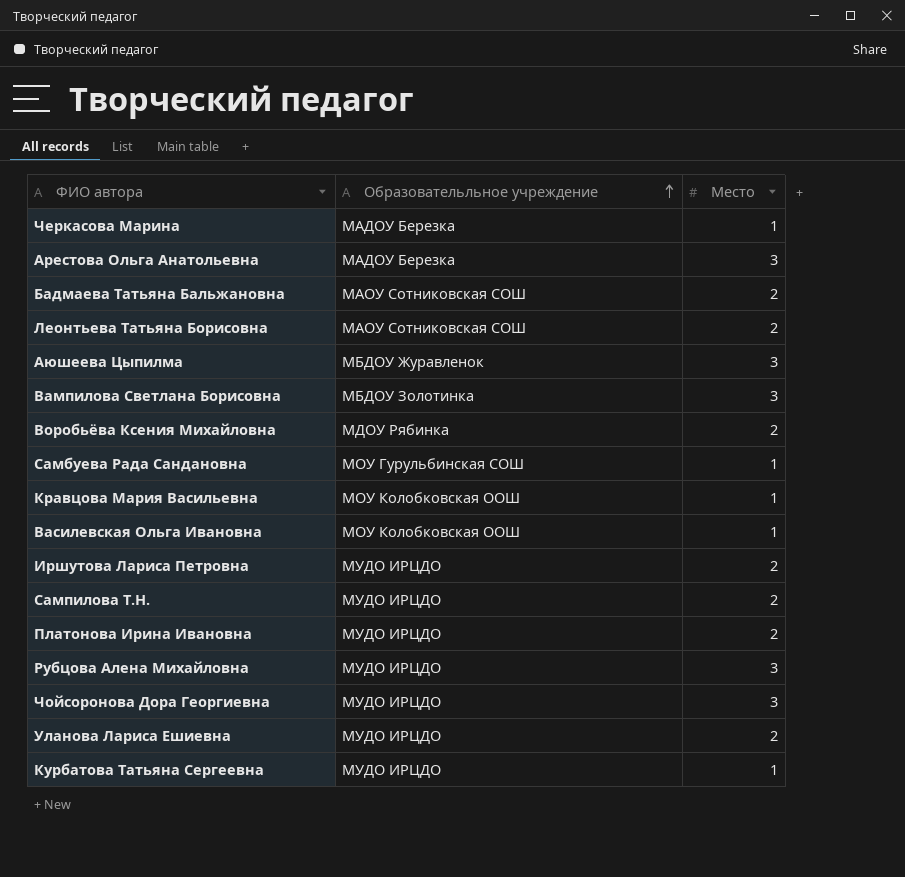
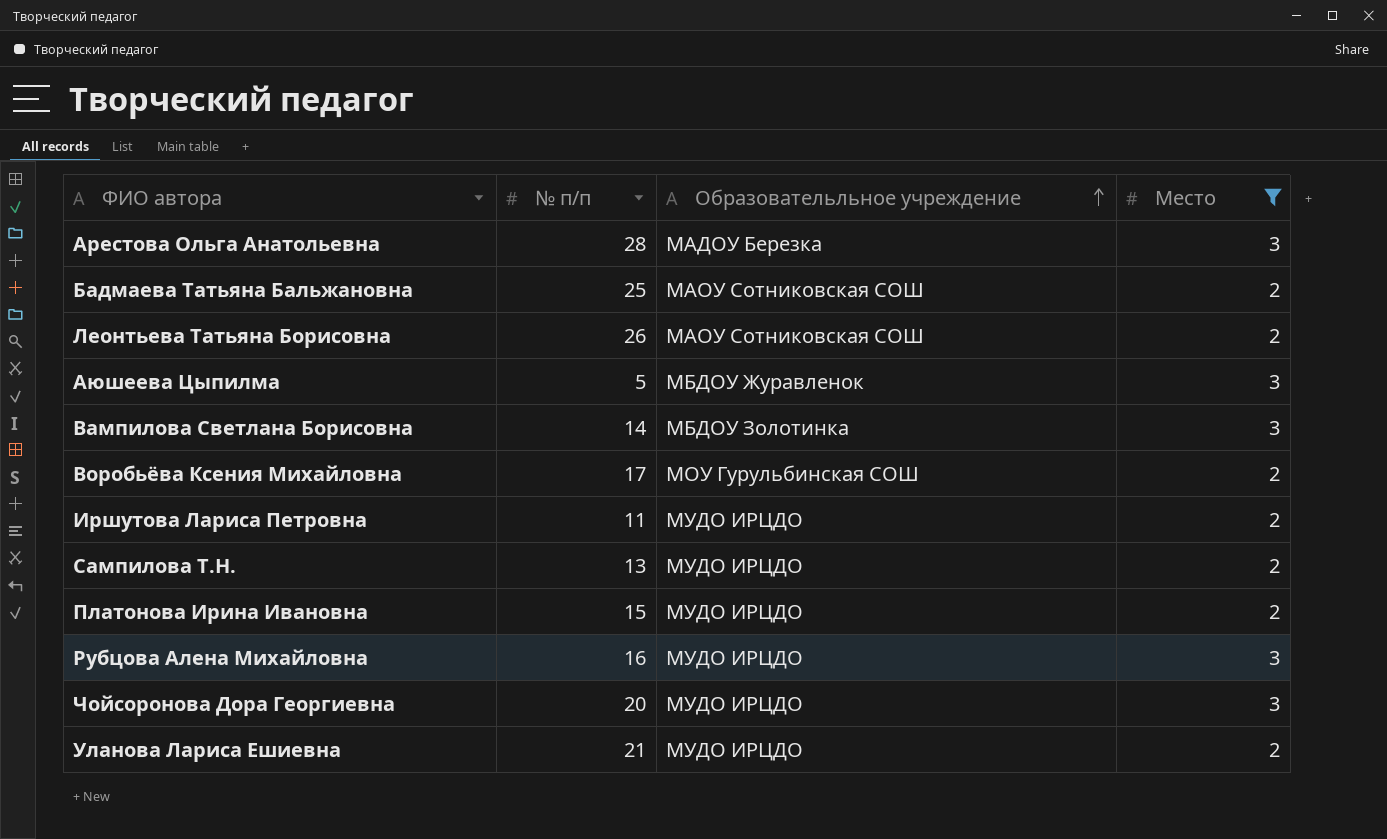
filter: none -> Место != 1
column № п/п | position: none -> 2
Воробьёва Ксения Михайловна | Образовательльное учреждение: МДОУ Рябинка -> МОУ Гурульбинская СОШ

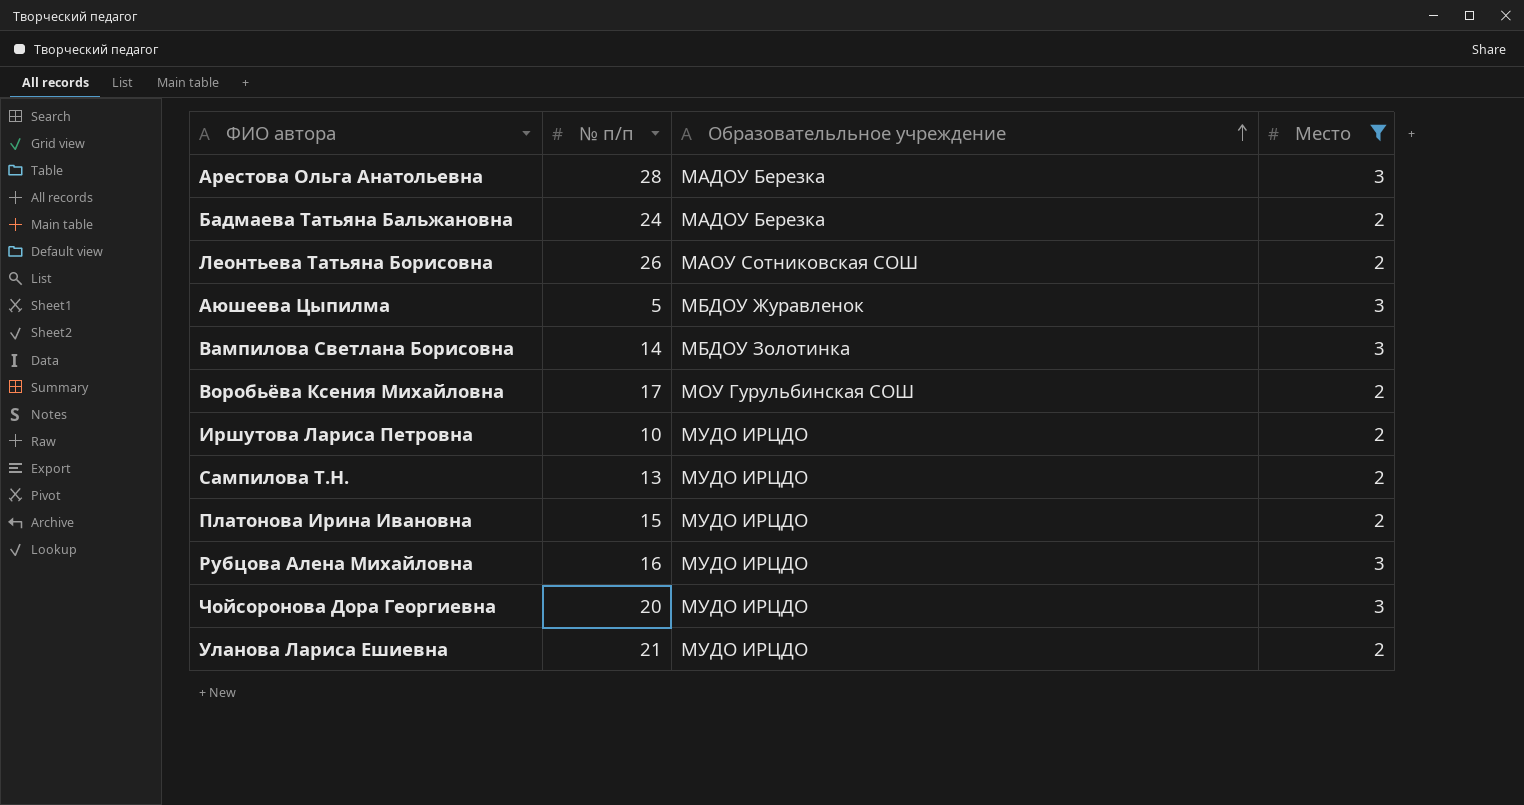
Бадмаева Татьяна Бальжановна | № п/п: 25 -> 24
Бадмаева Татьяна Бальжановна | Образовательльное учреждение: МАОУ Сотниковская СОШ -> МАДОУ Березка
Иршутова Лариса Петровна | № п/п: 11 -> 10

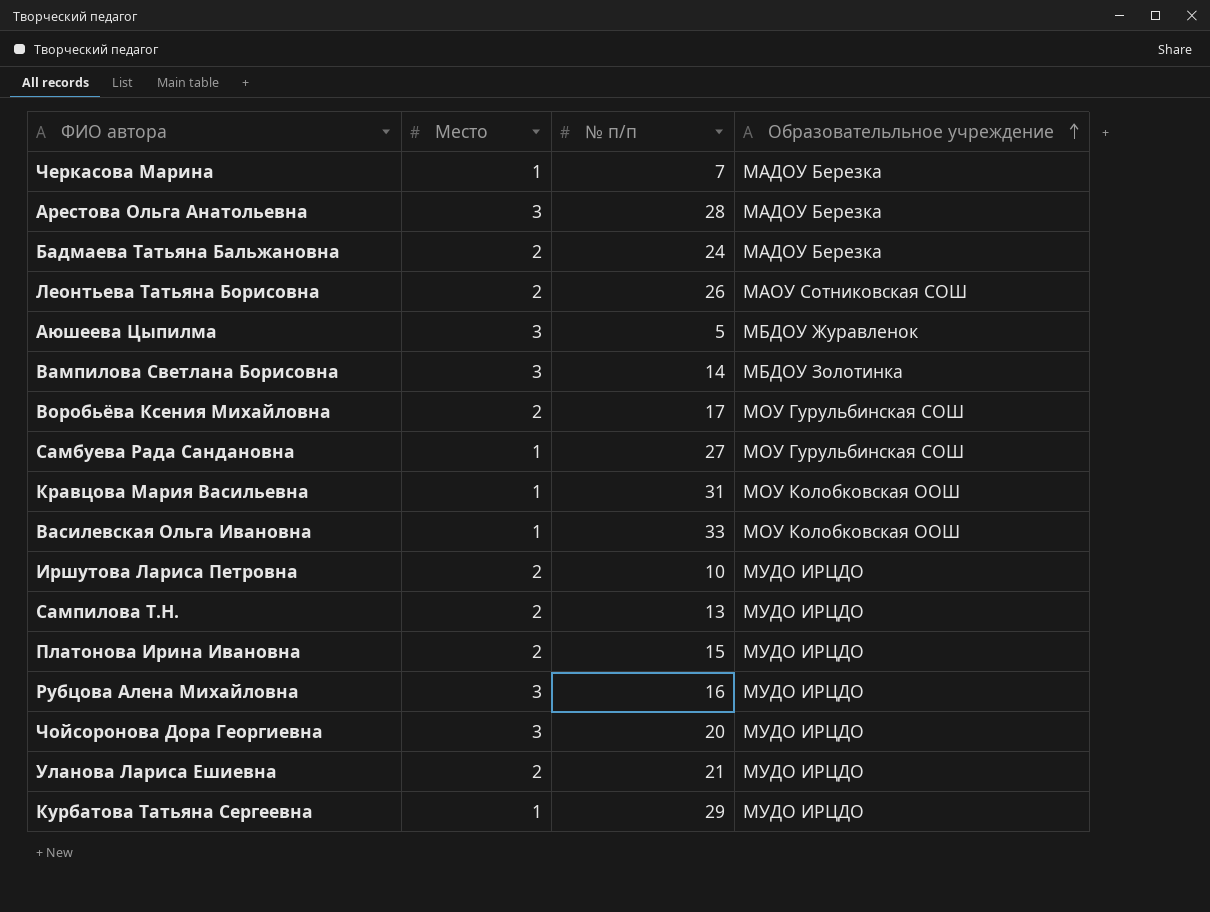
filter: Место != 1 -> none
column Место | position: 4 -> 2

